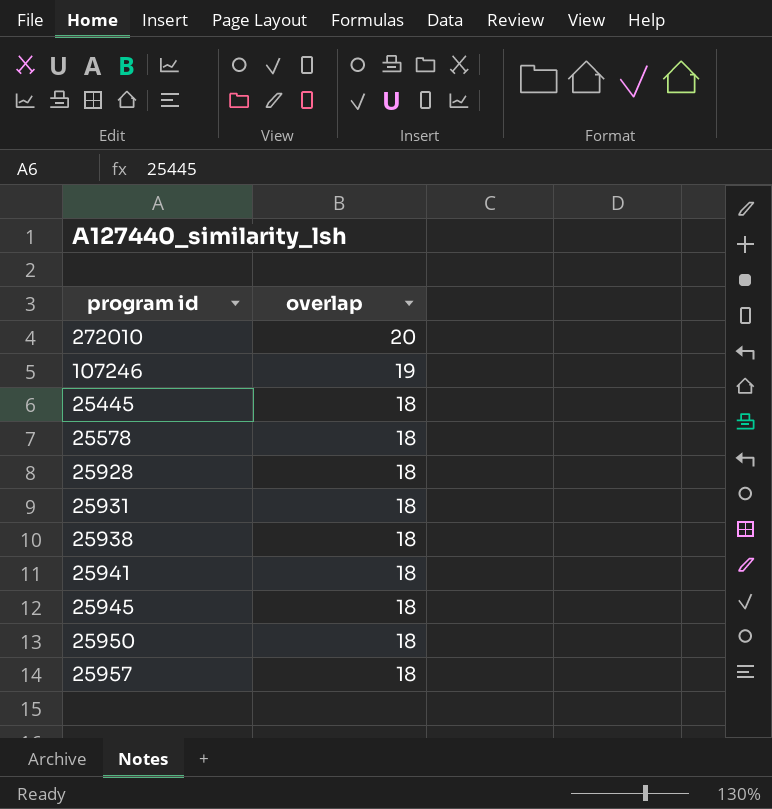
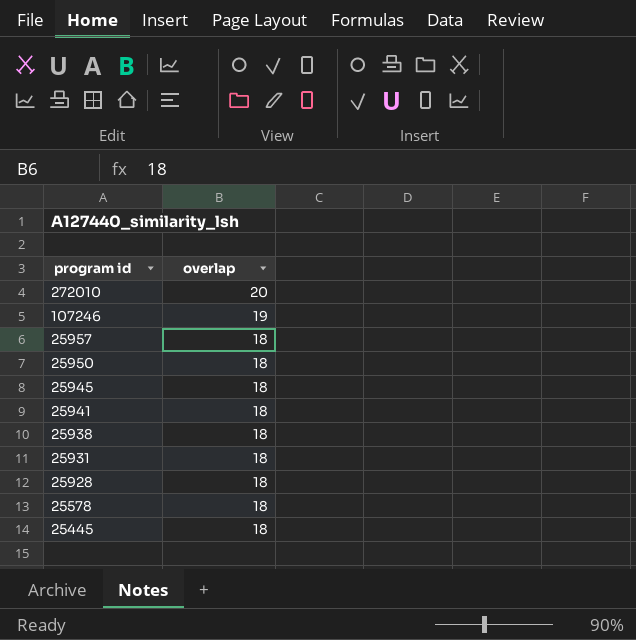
row order: overlap descending -> program id descending

